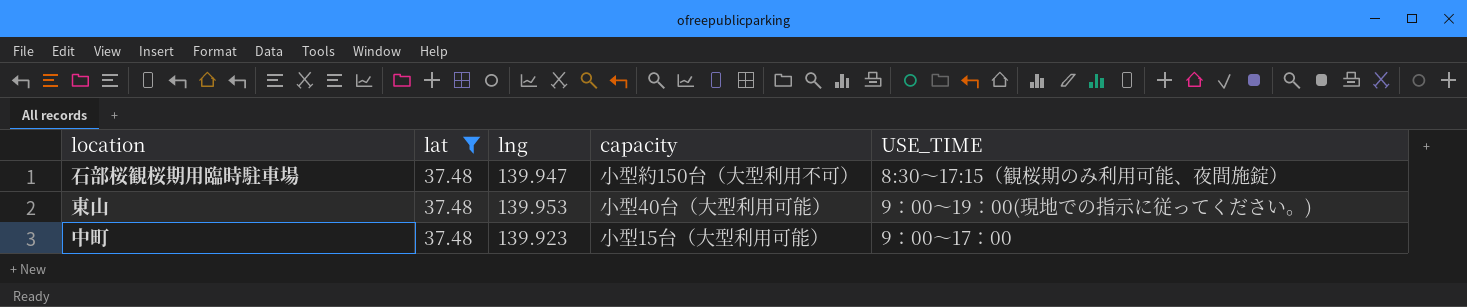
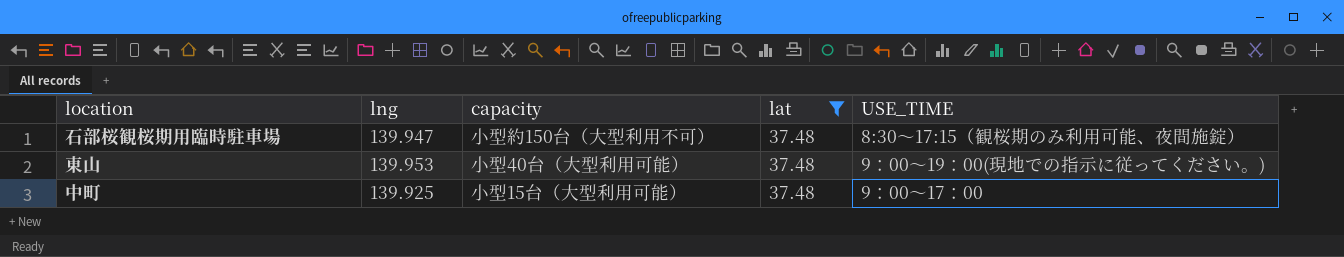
column lat | position: 2 -> 4
中町 | lng: 139.923 -> 139.925

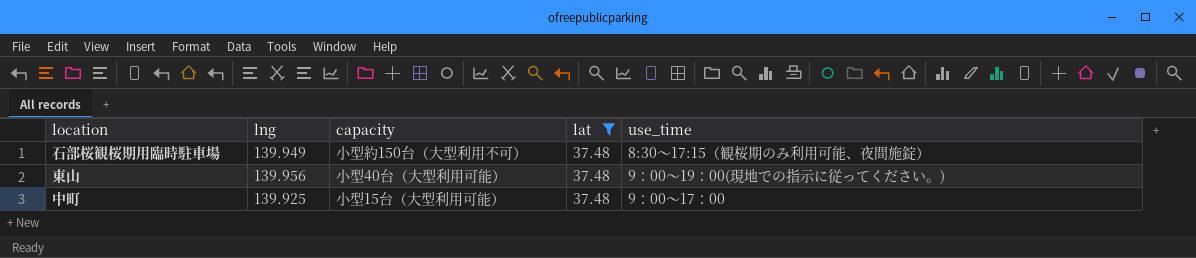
column name: USE_TIME -> use_time
石部桜観桜期用臨時駐車場 | lng: 139.947 -> 139.949
東山 | lng: 139.953 -> 139.956

